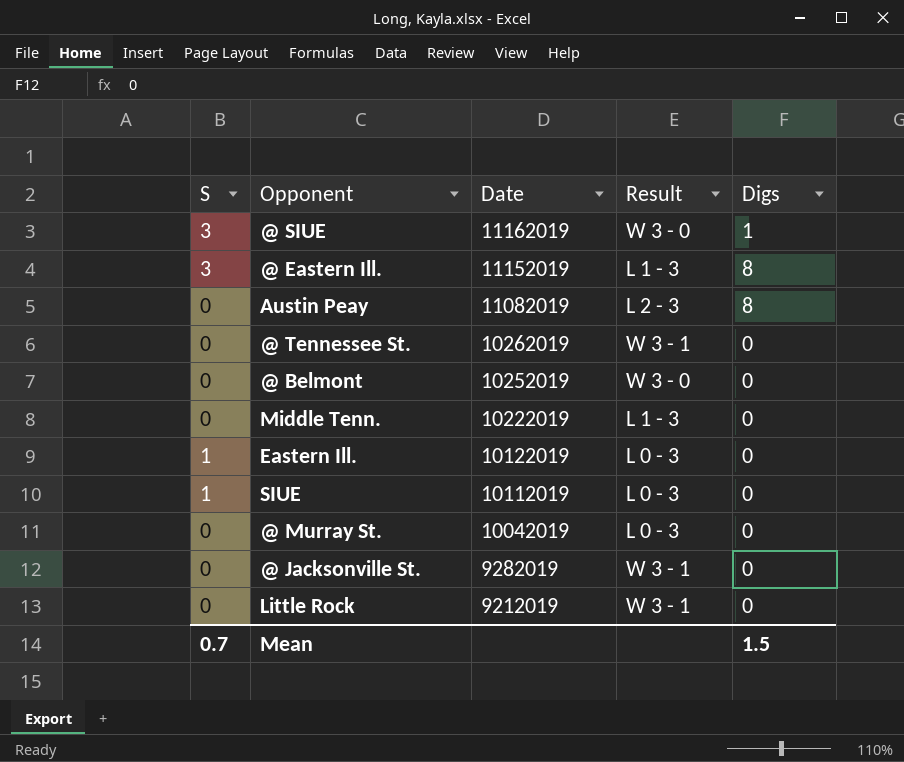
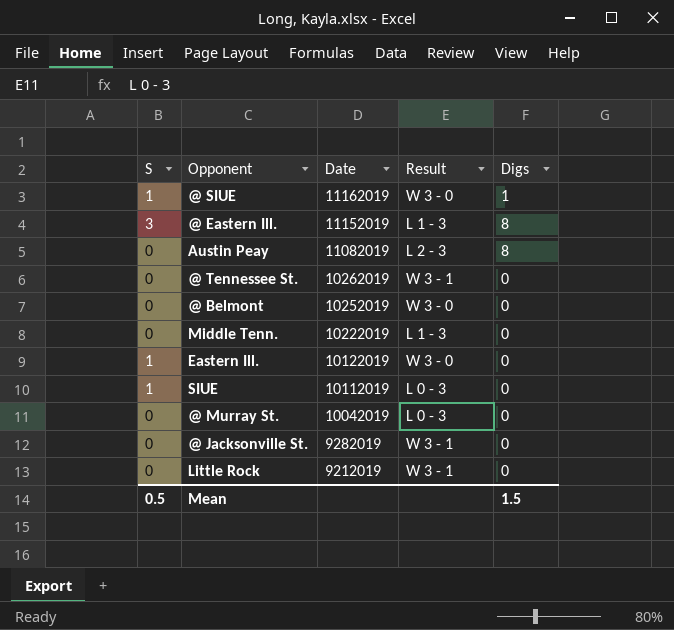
@ SIUE | S: 3 -> 1
Eastern Ill. | Result: L 0 - 3 -> W 3 - 0
Mean | S: 0.7 -> 0.5

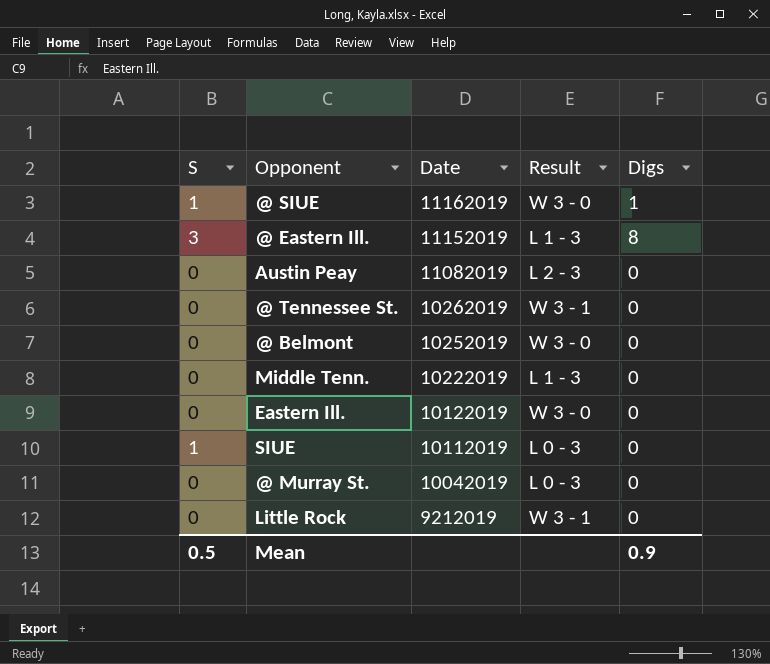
row @ Jacksonville St.: 0 | 9282019 | W 3 - 1 | 0 -> none
Austin Peay | Digs: 8 -> 0
Eastern Ill. | S: 1 -> 0
Mean | Digs: 1.5 -> 0.9

